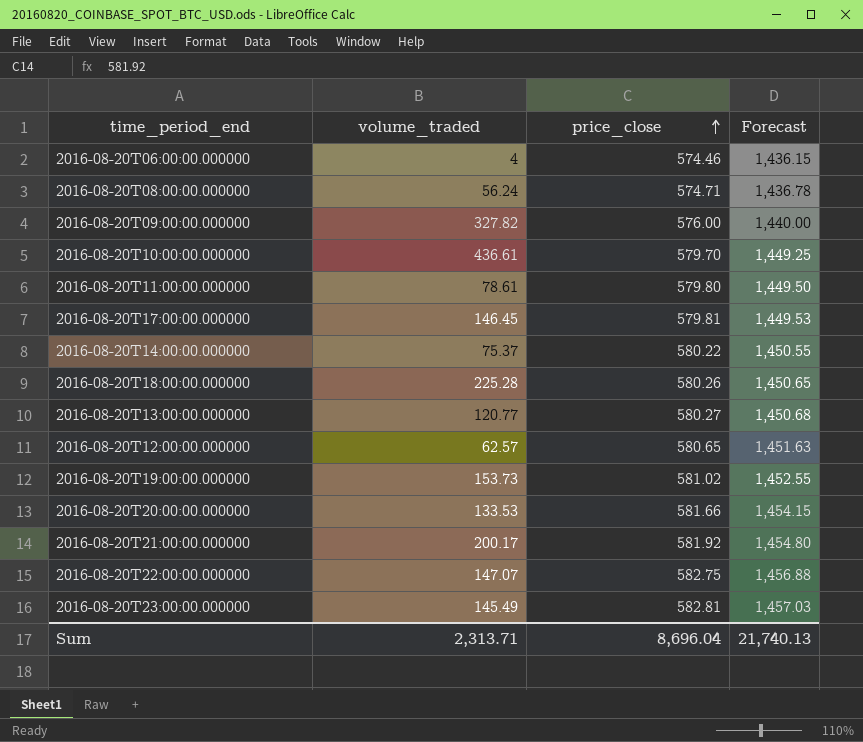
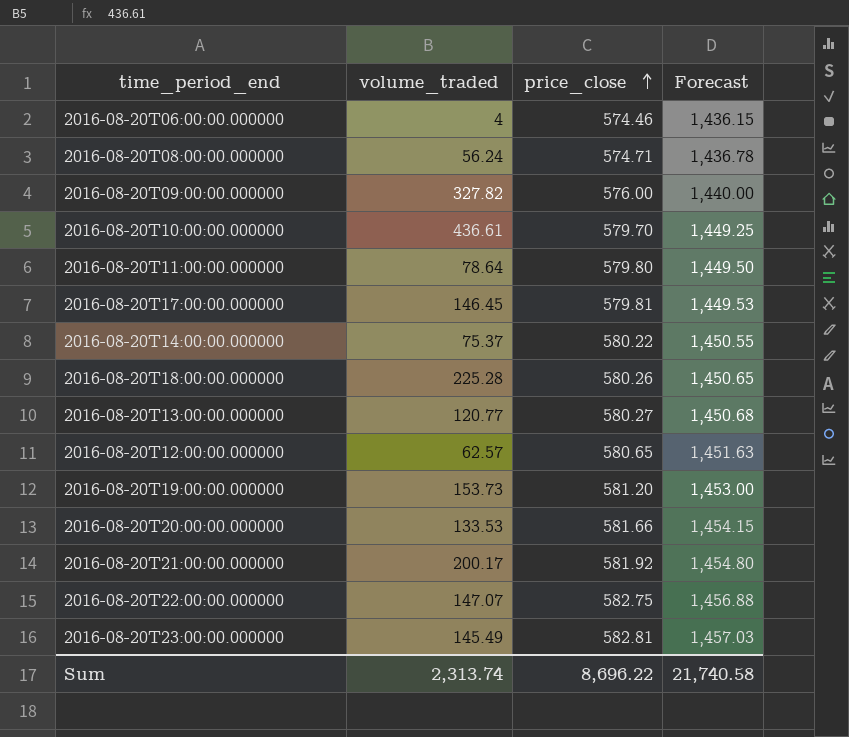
2016-08-20T11:00:00.000000 | volume_traded: 78.61 -> 78.64
2016-08-20T19:00:00.000000 | price_close: 581.02 -> 581.20
2016-08-20T19:00:00.000000 | Forecast: 1,452.55 -> 1,453.00
Sum | volume_traded: 2,313.71 -> 2,313.74
Sum | price_close: 8,696.04 -> 8,696.22
Sum | Forecast: 21,740.13 -> 21,740.58

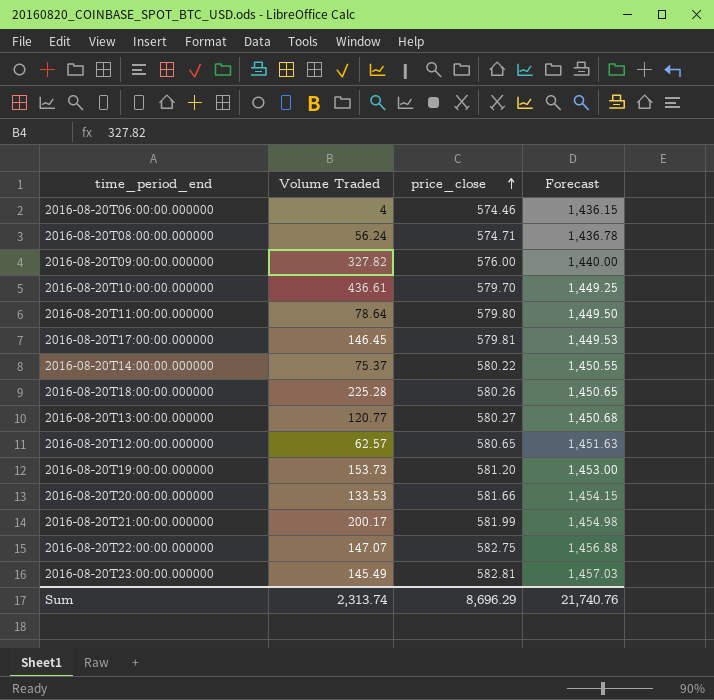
column name: volume_traded -> Volume Traded
2016-08-20T21:00:00.000000 | price_close: 581.92 -> 581.99
2016-08-20T21:00:00.000000 | Forecast: 1,454.80 -> 1,454.98
Sum | price_close: 8,696.22 -> 8,696.29
Sum | Forecast: 21,740.58 -> 21,740.76

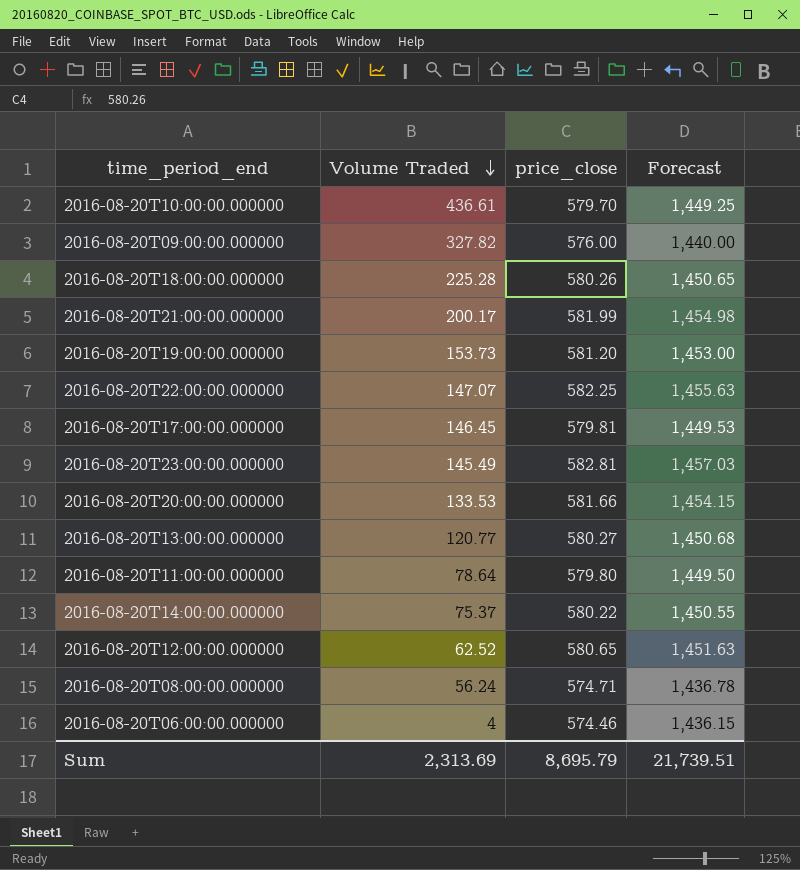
row order: price_close ascending -> Volume Traded descending
2016-08-20T22:00:00.000000 | price_close: 582.75 -> 582.25
2016-08-20T22:00:00.000000 | Forecast: 1,456.88 -> 1,455.63
2016-08-20T12:00:00.000000 | Volume Traded: 62.57 -> 62.52
Sum | Volume Traded: 2,313.74 -> 2,313.69
Sum | price_close: 8,696.29 -> 8,695.79
Sum | Forecast: 21,740.76 -> 21,739.51

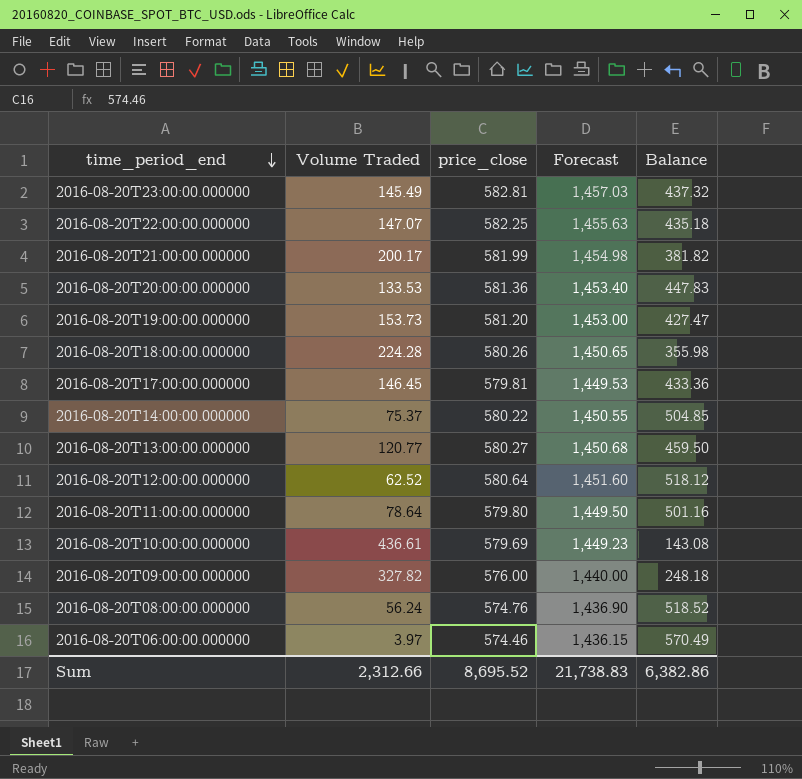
row order: Volume Traded descending -> time_period_end descending
column Balance | formula: none -> [price_close] - [Volume Traded]
2016-08-20T20:00:00.000000 | price_close: 581.66 -> 581.36
2016-08-20T20:00:00.000000 | Forecast: 1,454.15 -> 1,453.40
2016-08-20T18:00:00.000000 | Volume Traded: 225.28 -> 224.28
2016-08-20T12:00:00.000000 | price_close: 580.65 -> 580.64
2016-08-20T12:00:00.000000 | Forecast: 1,451.63 -> 1,451.60
2016-08-20T10:00:00.000000 | price_close: 579.70 -> 579.69
2016-08-20T10:00:00.000000 | Forecast: 1,449.25 -> 1,449.23
2016-08-20T08:00:00.000000 | price_close: 574.71 -> 574.76
2016-08-20T08:00:00.000000 | Forecast: 1,436.78 -> 1,436.90
2016-08-20T06:00:00.000000 | Volume Traded: 4 -> 3.97
Sum | Volume Traded: 2,313.69 -> 2,312.66
Sum | price_close: 8,695.79 -> 8,695.52
Sum | Forecast: 21,739.51 -> 21,738.83

